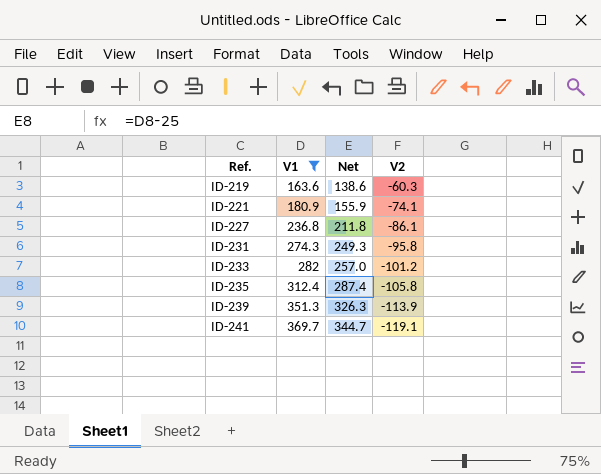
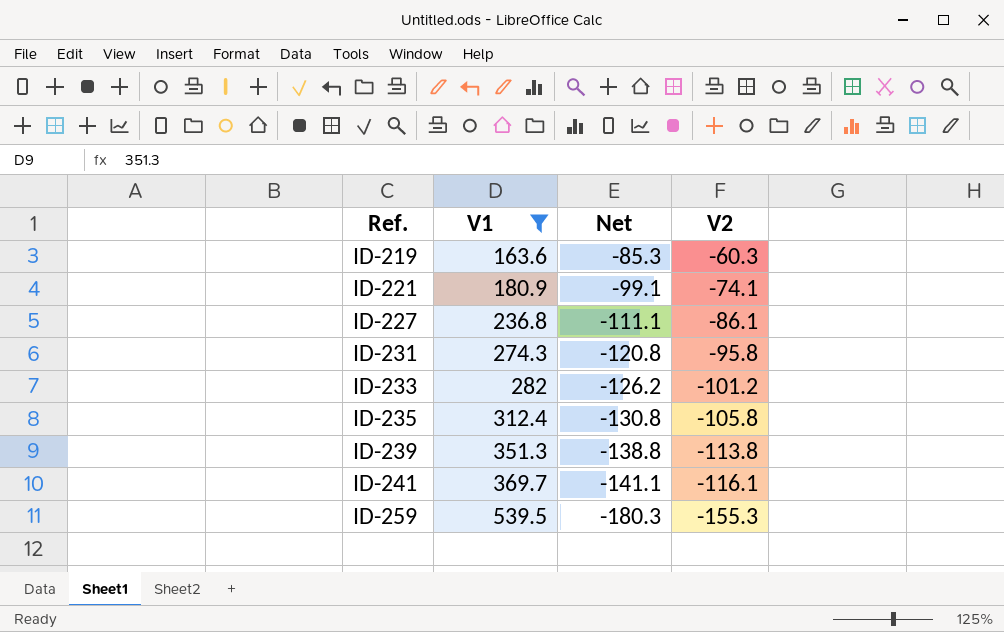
column Net | formula: [V1] - 25 -> [V2] - 25
ID-239 | V2: -113.9 -> -113.8
ID-241 | V2: -119.1 -> -116.1
row ID-259: none -> 539.5 | -180.3 | -155.3

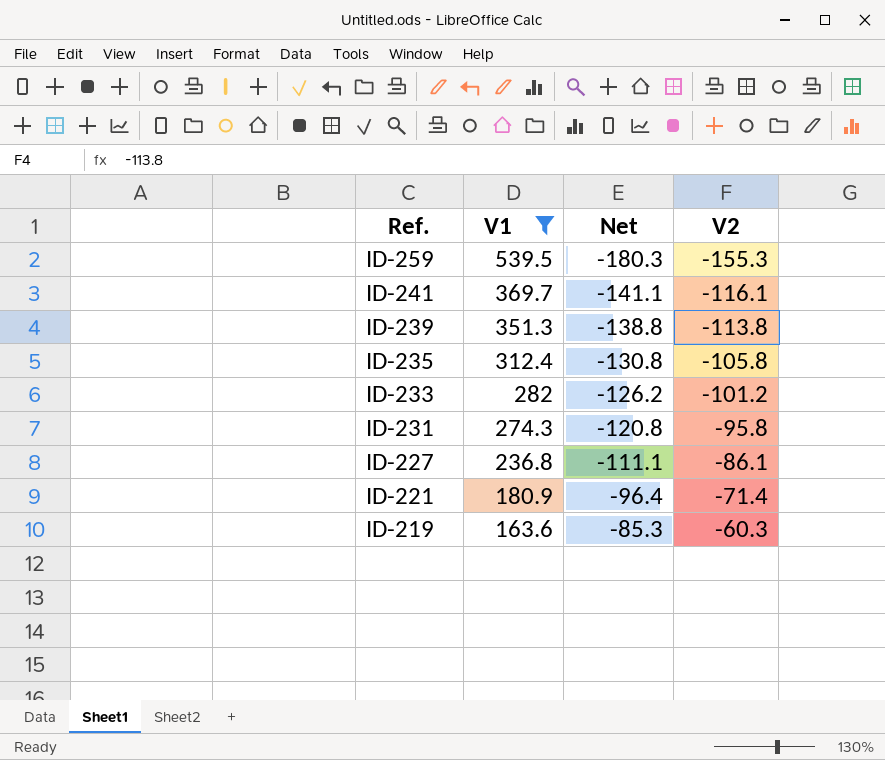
row order: Ref. ascending -> Ref. descending
ID-221 | Net: -99.1 -> -96.4
ID-221 | V2: -74.1 -> -71.4

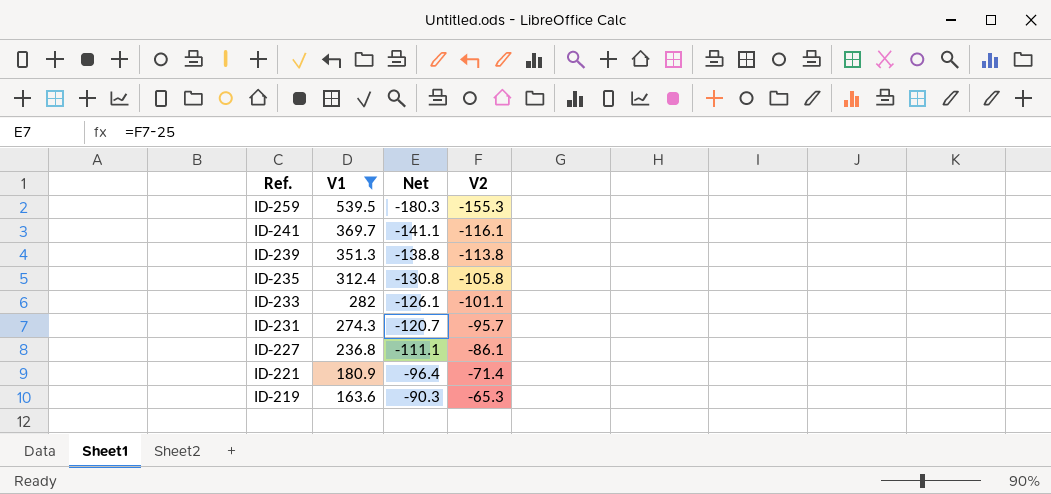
ID-233 | Net: -126.2 -> -126.1
ID-233 | V2: -101.2 -> -101.1
ID-231 | Net: -120.8 -> -120.7
ID-231 | V2: -95.8 -> -95.7
ID-219 | Net: -85.3 -> -90.3
ID-219 | V2: -60.3 -> -65.3

